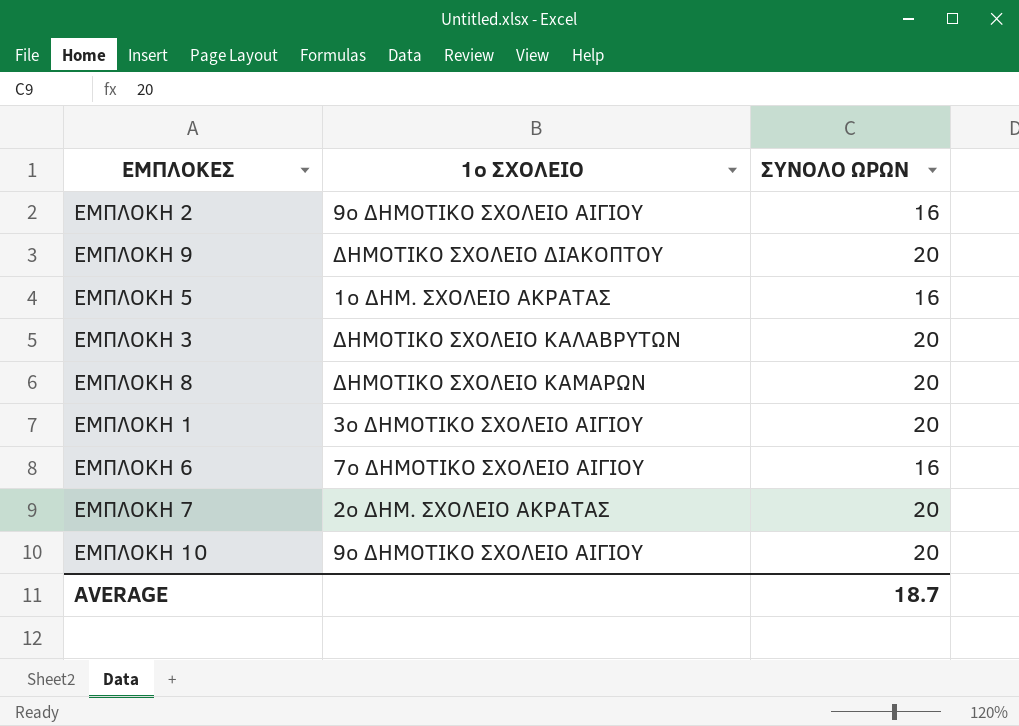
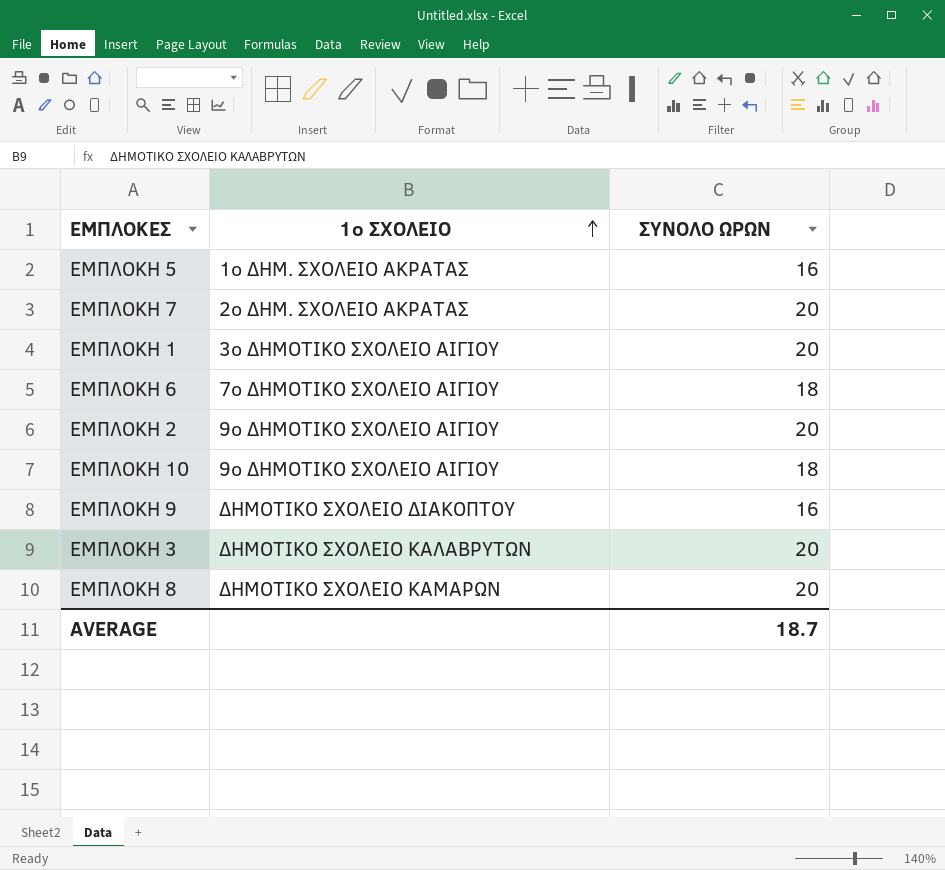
row order: none -> 1ο ΣΧΟΛΕΙΟ ascending
ΕΜΠΛΟΚΗ 6 | ΣΥΝΟΛΟ ΩΡΩΝ: 16 -> 18
ΕΜΠΛΟΚΗ 2 | ΣΥΝΟΛΟ ΩΡΩΝ: 16 -> 20
ΕΜΠΛΟΚΗ 10 | ΣΥΝΟΛΟ ΩΡΩΝ: 20 -> 18
ΕΜΠΛΟΚΗ 9 | ΣΥΝΟΛΟ ΩΡΩΝ: 20 -> 16

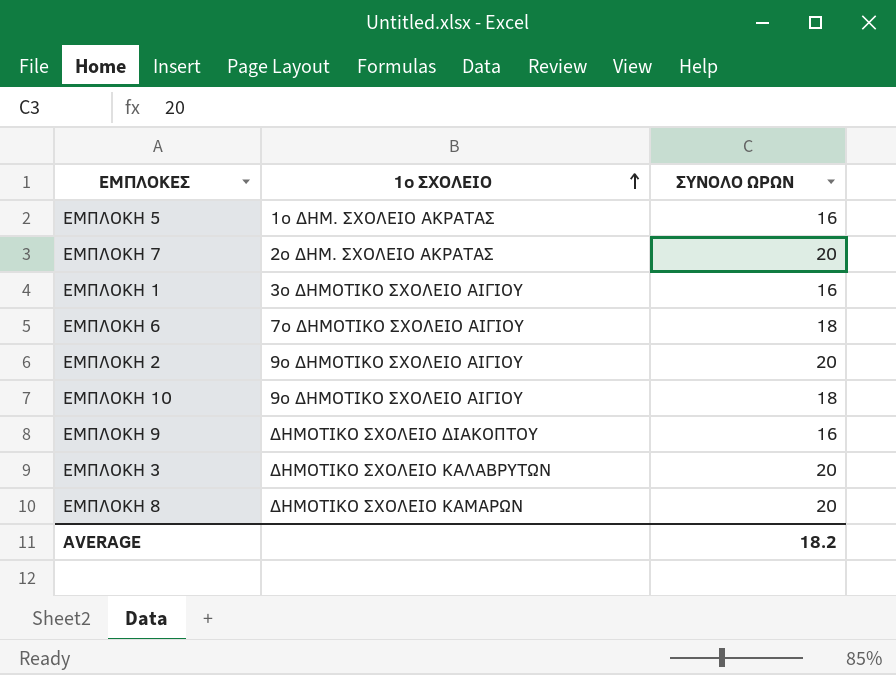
ΕΜΠΛΟΚΗ 1 | ΣΥΝΟΛΟ ΩΡΩΝ: 20 -> 16
AVERAGE | ΣΥΝΟΛΟ ΩΡΩΝ: 18.7 -> 18.2

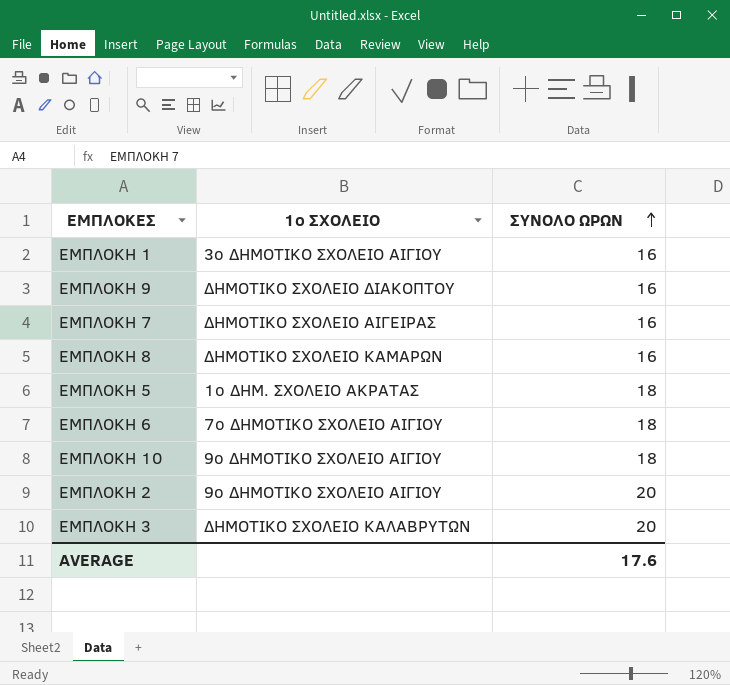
row order: 1ο ΣΧΟΛΕΙΟ ascending -> ΣΥΝΟΛΟ ΩΡΩΝ ascending
ΕΜΠΛΟΚΗ 7 | 1ο ΣΧΟΛΕΙΟ: 2ο ΔΗΜ. ΣΧΟΛΕΙΟ ΑΚΡΑΤΑΣ -> ΔΗΜΟΤΙΚΟ ΣΧΟΛΕΙΟ ΑΙΓΕΙΡΑΣ
ΕΜΠΛΟΚΗ 7 | ΣΥΝΟΛΟ ΩΡΩΝ: 20 -> 16
ΕΜΠΛΟΚΗ 8 | ΣΥΝΟΛΟ ΩΡΩΝ: 20 -> 16
ΕΜΠΛΟΚΗ 5 | ΣΥΝΟΛΟ ΩΡΩΝ: 16 -> 18
AVERAGE | ΣΥΝΟΛΟ ΩΡΩΝ: 18.2 -> 17.6

